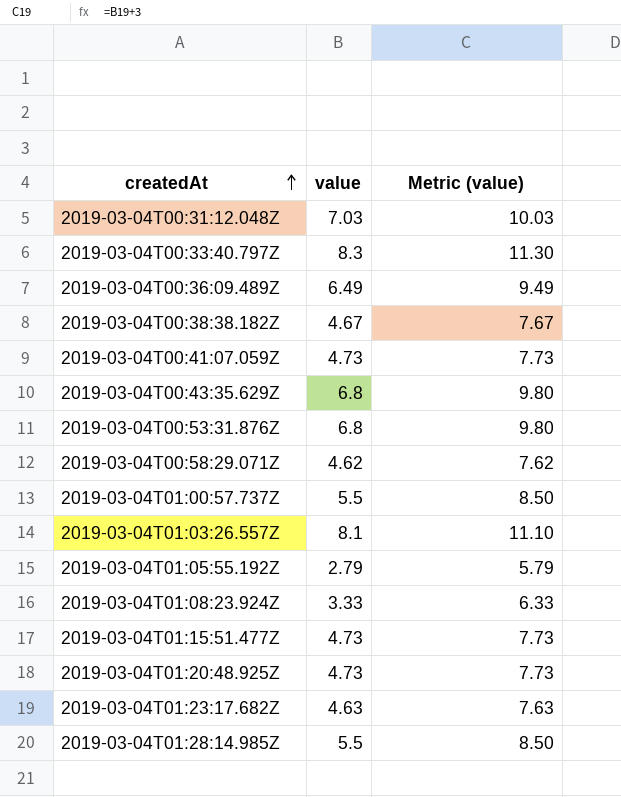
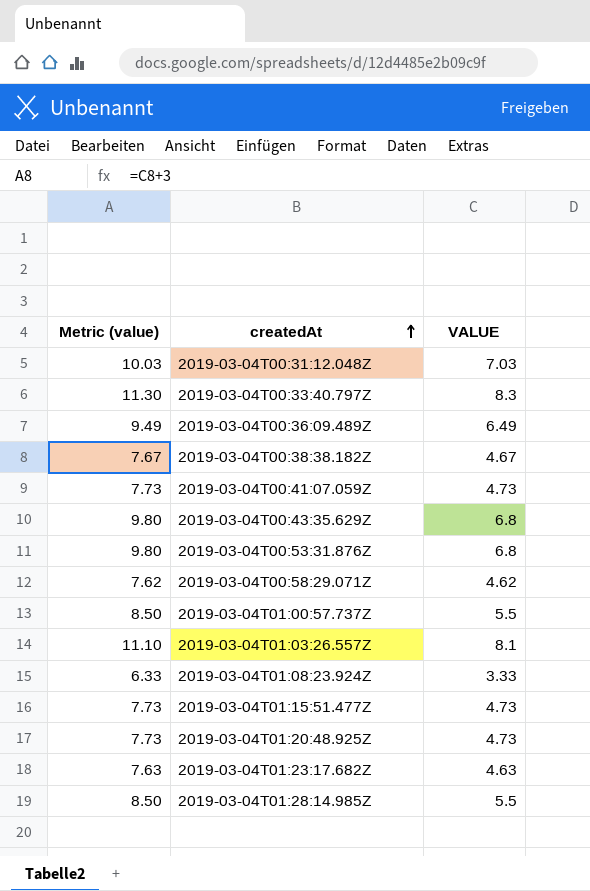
column Metric (value) | position: 3 -> 1
column name: value -> VALUE
row 2019-03-04T01:05:55.192Z: 2.79 | 5.79 -> none

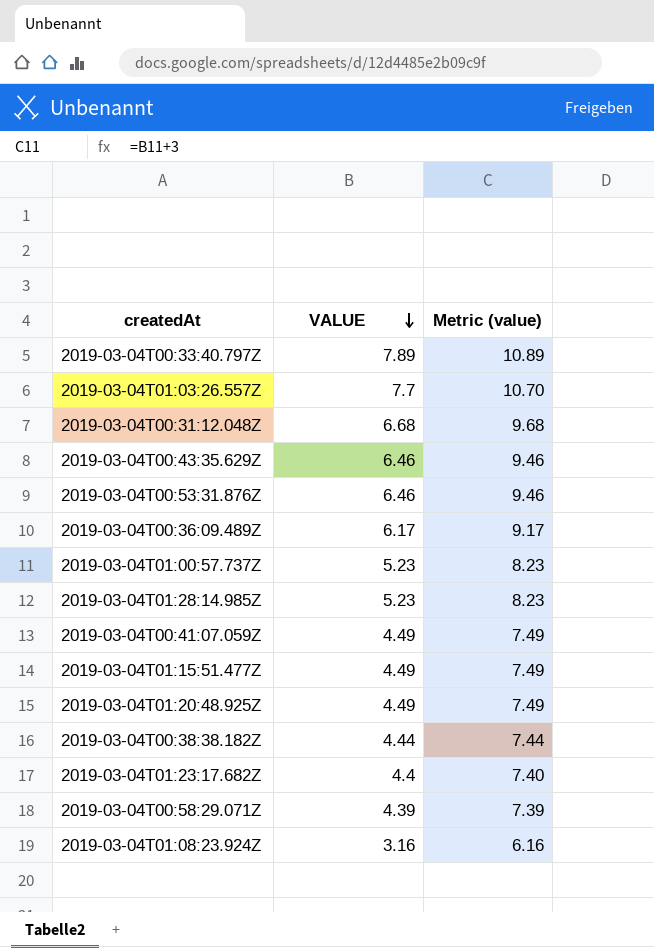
row order: createdAt ascending -> VALUE descending
column Metric (value) | position: 1 -> 3
2019-03-04T00:33:40.797Z | VALUE: 8.3 -> 7.89
2019-03-04T00:33:40.797Z | Metric (value): 11.30 -> 10.89
2019-03-04T01:03:26.557Z | VALUE: 8.1 -> 7.7
2019-03-04T01:03:26.557Z | Metric (value): 11.10 -> 10.70
2019-03-04T00:31:12.048Z | VALUE: 7.03 -> 6.68
2019-03-04T00:31:12.048Z | Metric (value): 10.03 -> 9.68
2019-03-04T00:43:35.629Z | VALUE: 6.8 -> 6.46
2019-03-04T00:43:35.629Z | Metric (value): 9.80 -> 9.46
2019-03-04T00:53:31.876Z | VALUE: 6.8 -> 6.46
2019-03-04T00:53:31.876Z | Metric (value): 9.80 -> 9.46
2019-03-04T00:36:09.489Z | VALUE: 6.49 -> 6.17
2019-03-04T00:36:09.489Z | Metric (value): 9.49 -> 9.17
2019-03-04T01:00:57.737Z | VALUE: 5.5 -> 5.23
2019-03-04T01:00:57.737Z | Metric (value): 8.50 -> 8.23
2019-03-04T01:28:14.985Z | VALUE: 5.5 -> 5.23
2019-03-04T01:28:14.985Z | Metric (value): 8.50 -> 8.23
2019-03-04T00:41:07.059Z | VALUE: 4.73 -> 4.49
2019-03-04T00:41:07.059Z | Metric (value): 7.73 -> 7.49
2019-03-04T01:15:51.477Z | VALUE: 4.73 -> 4.49
2019-03-04T01:15:51.477Z | Metric (value): 7.73 -> 7.49
2019-03-04T01:20:48.925Z | VALUE: 4.73 -> 4.49
2019-03-04T01:20:48.925Z | Metric (value): 7.73 -> 7.49
2019-03-04T00:38:38.182Z | VALUE: 4.67 -> 4.44
2019-03-04T00:38:38.182Z | Metric (value): 7.67 -> 7.44
2019-03-04T01:23:17.682Z | VALUE: 4.63 -> 4.4
2019-03-04T01:23:17.682Z | Metric (value): 7.63 -> 7.40
2019-03-04T00:58:29.071Z | VALUE: 4.62 -> 4.39
2019-03-04T00:58:29.071Z | Metric (value): 7.62 -> 7.39
2019-03-04T01:08:23.924Z | VALUE: 3.33 -> 3.16
2019-03-04T01:08:23.924Z | Metric (value): 6.33 -> 6.16

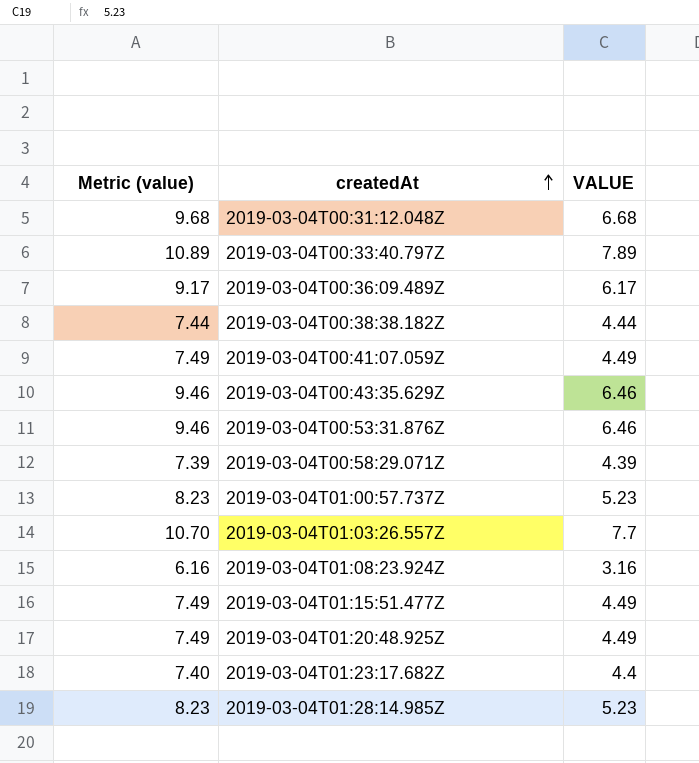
row order: VALUE descending -> createdAt ascending
column Metric (value) | position: 3 -> 1

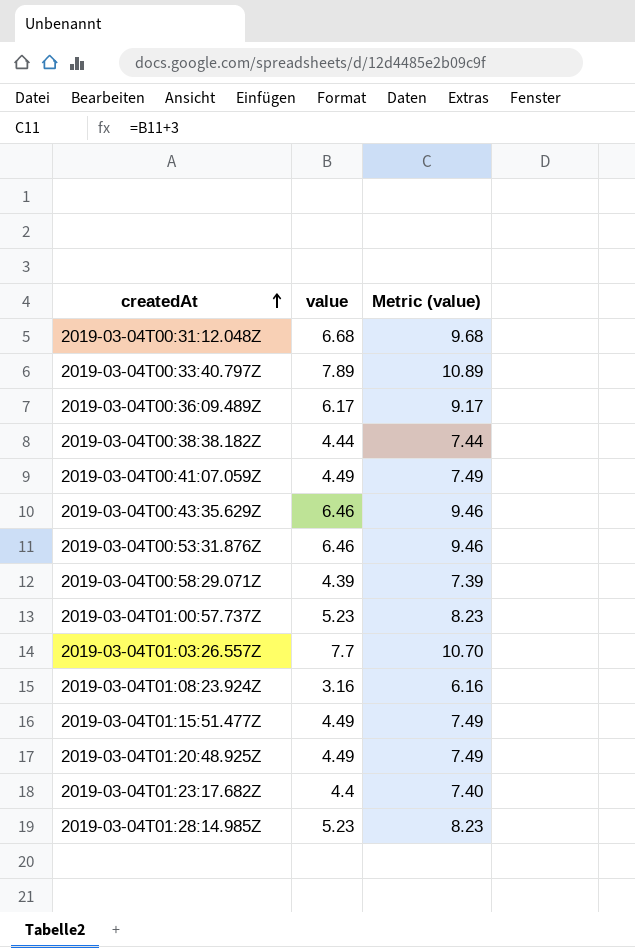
column name: VALUE -> value
column Metric (value) | position: 1 -> 3

